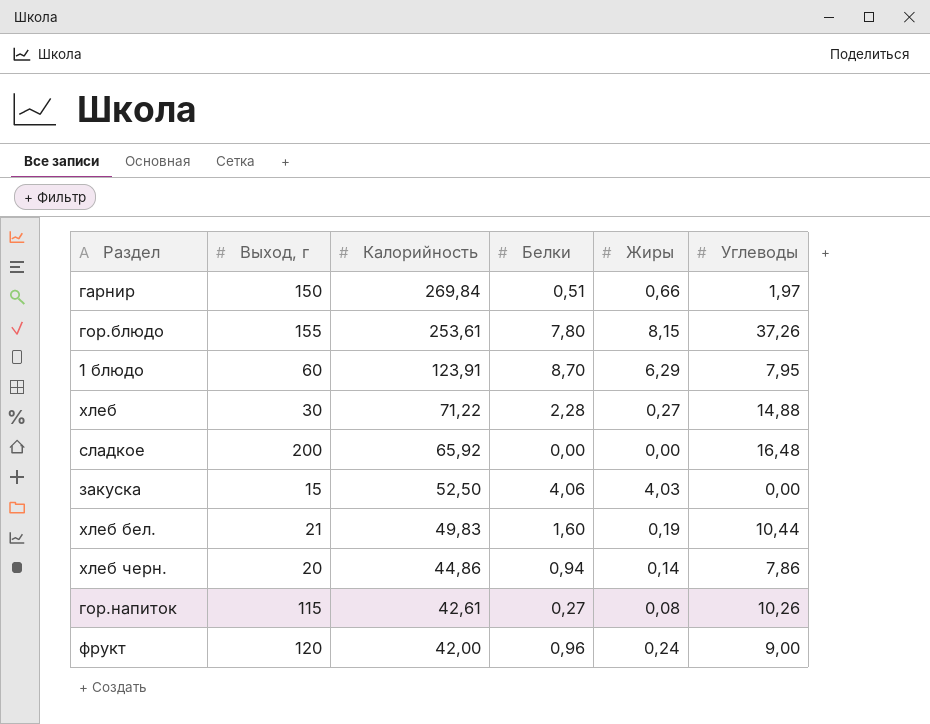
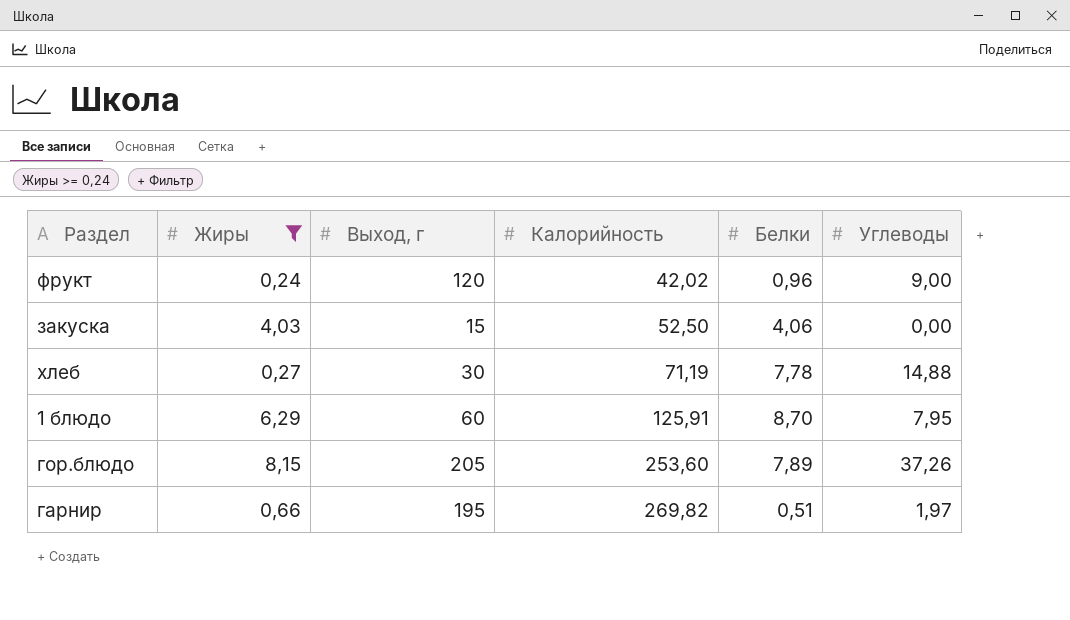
filter: none -> Жиры >= 0,24
row order: Калорийность descending -> Калорийность ascending
column Жиры | position: 5 -> 2
фрукт | Калорийность: 42,00 -> 42,02
хлеб | Калорийность: 71,22 -> 71,19
хлеб | Белки: 2,28 -> 7,78
1 блюдо | Калорийность: 123,91 -> 125,91
гор.блюдо | Выход, г: 155 -> 205
гор.блюдо | Калорийность: 253,61 -> 253,60
гор.блюдо | Белки: 7,80 -> 7,89
гарнир | Выход, г: 150 -> 195
гарнир | Калорийность: 269,84 -> 269,82

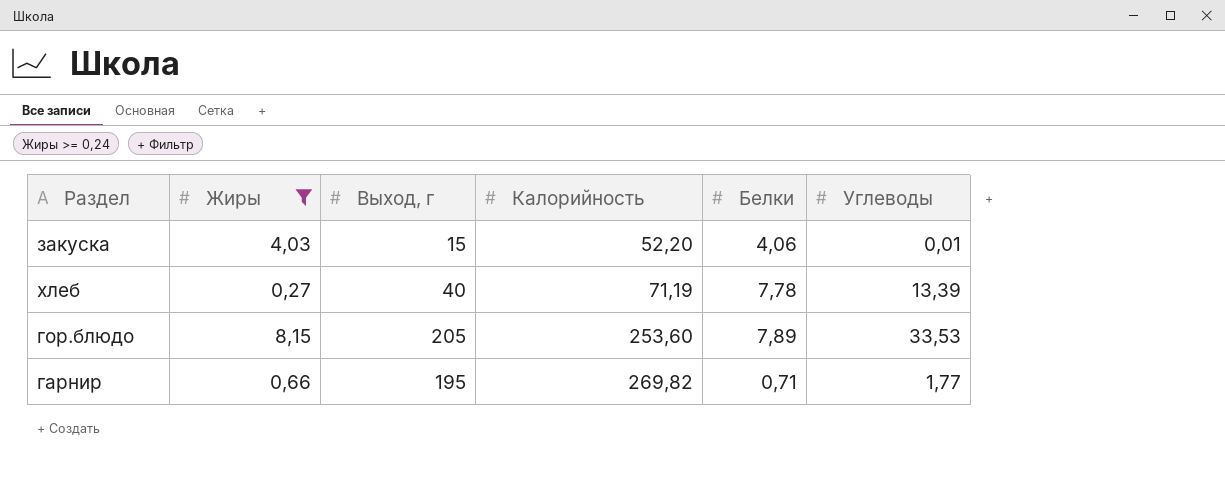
row фрукт: 0,24 | 120 | 42,02 | 0,96 | 9,00 -> none
row 1 блюдо: 6,29 | 60 | 125,91 | 8,70 | 7,95 -> none
закуска | Калорийность: 52,50 -> 52,20
закуска | Углеводы: 0,00 -> 0,01
хлеб | Выход, г: 30 -> 40
хлеб | Углеводы: 14,88 -> 13,39
гор.блюдо | Углеводы: 37,26 -> 33,53
гарнир | Белки: 0,51 -> 0,71
гарнир | Углеводы: 1,97 -> 1,77

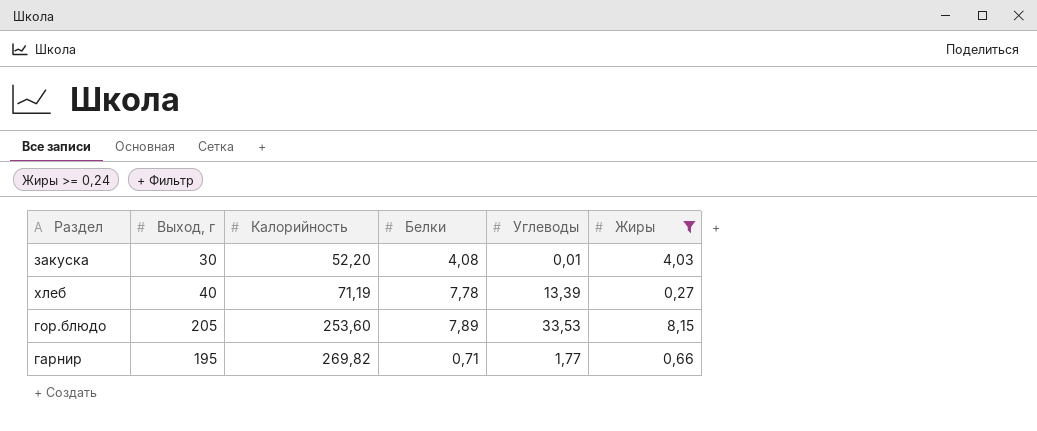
column Жиры | position: 2 -> 6
закуска | Выход, г: 15 -> 30
закуска | Белки: 4,06 -> 4,08

